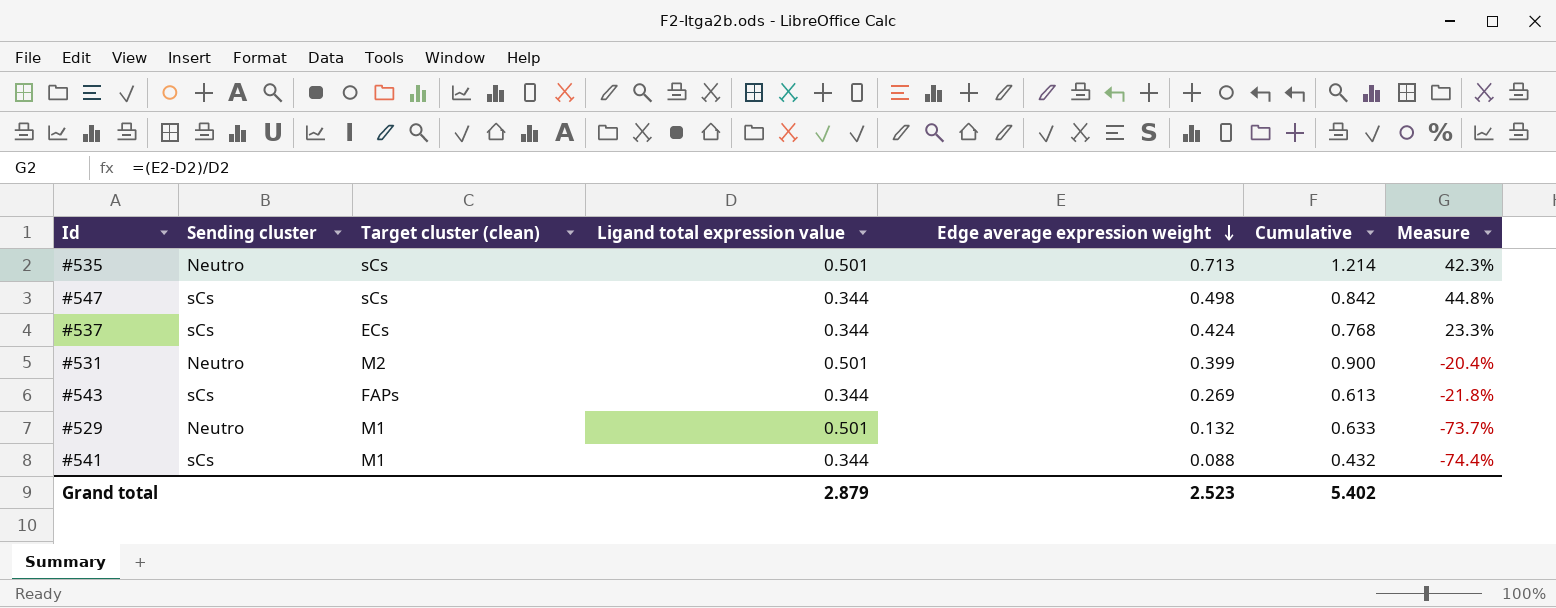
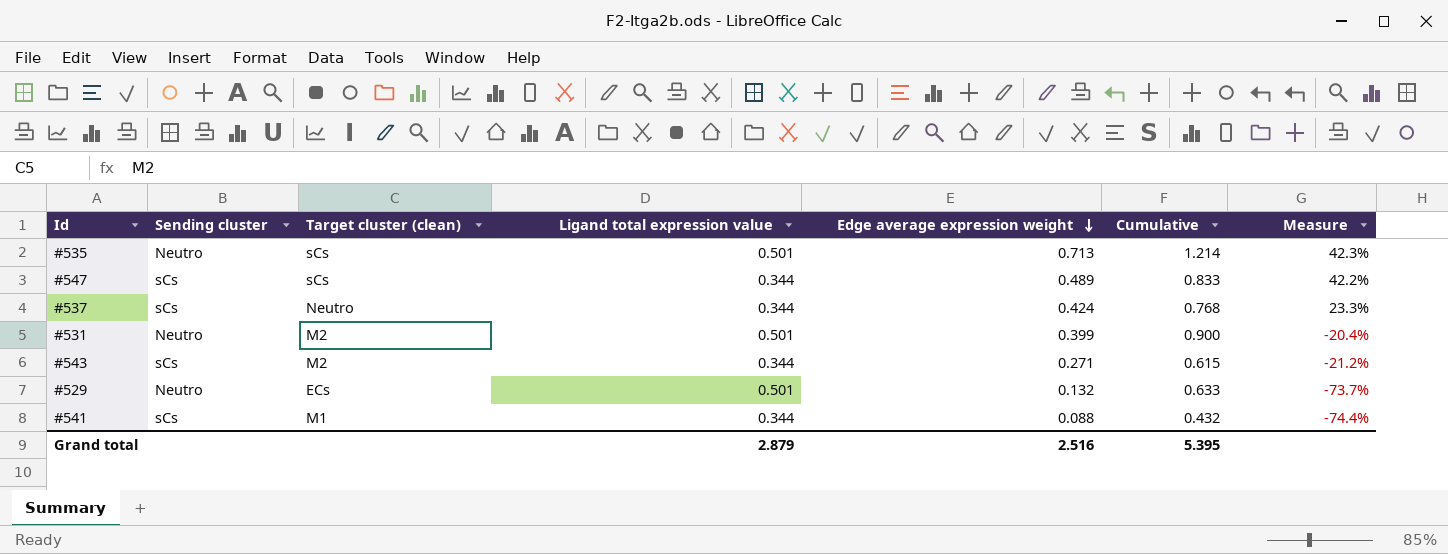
#547 | Edge average expression weight: 0.498 -> 0.489
#547 | Cumulative: 0.842 -> 0.833
#547 | Measure: 44.8% -> 42.2%
#537 | Target cluster (clean): ECs -> Neutro
#543 | Target cluster (clean): FAPs -> M2
#543 | Edge average expression weight: 0.269 -> 0.271
#543 | Cumulative: 0.613 -> 0.615
#543 | Measure: -21.8% -> -21.2%
#529 | Target cluster (clean): M1 -> ECs
Grand total | Edge average expression weight: 2.523 -> 2.516
Grand total | Cumulative: 5.402 -> 5.395

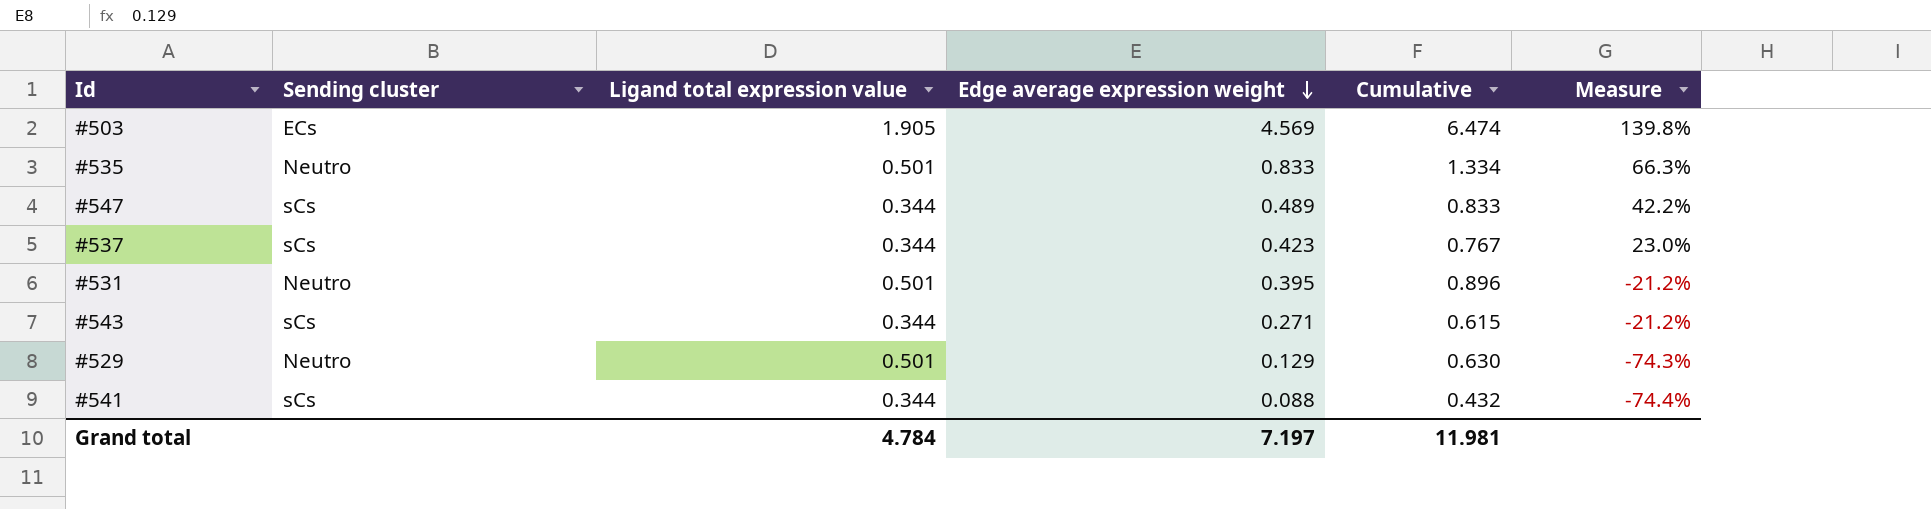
column Target cluster (clean) | position: 3 -> none
row #503: none -> ECs | 1.905 | 4.569 | 6.474 | 139.8%
#535 | Edge average expression weight: 0.713 -> 0.833
#535 | Cumulative: 1.214 -> 1.334
#535 | Measure: 42.3% -> 66.3%
#537 | Edge average expression weight: 0.424 -> 0.423
#537 | Cumulative: 0.768 -> 0.767
#537 | Measure: 23.3% -> 23.0%
#531 | Edge average expression weight: 0.399 -> 0.395
#531 | Cumulative: 0.900 -> 0.896
#531 | Measure: -20.4% -> -21.2%
#529 | Edge average expression weight: 0.132 -> 0.129
#529 | Cumulative: 0.633 -> 0.630
#529 | Measure: -73.7% -> -74.3%
Grand total | Ligand total expression value: 2.879 -> 4.784
Grand total | Edge average expression weight: 2.516 -> 7.197
Grand total | Cumulative: 5.395 -> 11.981

